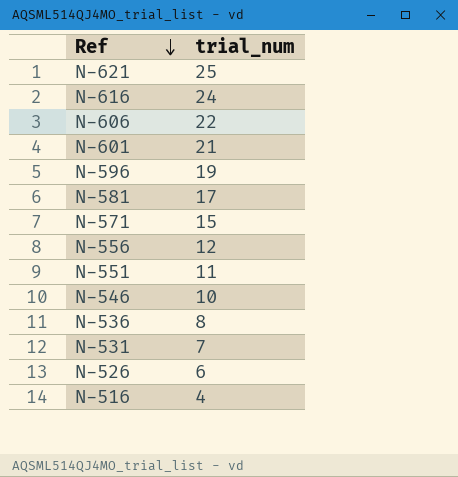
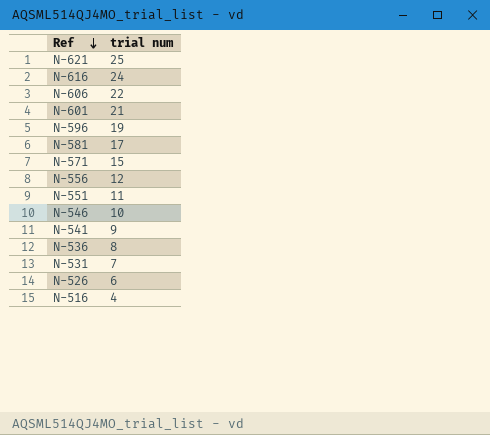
column name: trial_num -> trial num
row N-541: none -> 9

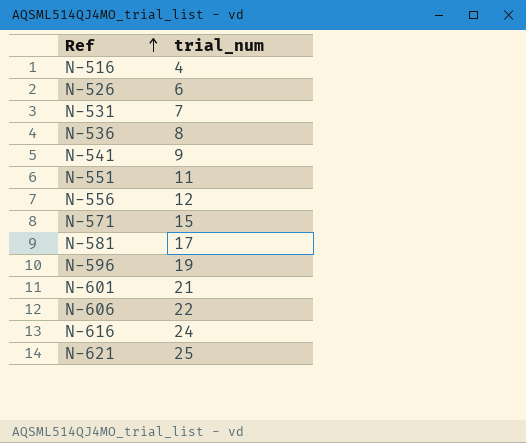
row order: Ref descending -> Ref ascending
column name: trial num -> trial_num
row N-546: 10 -> none

